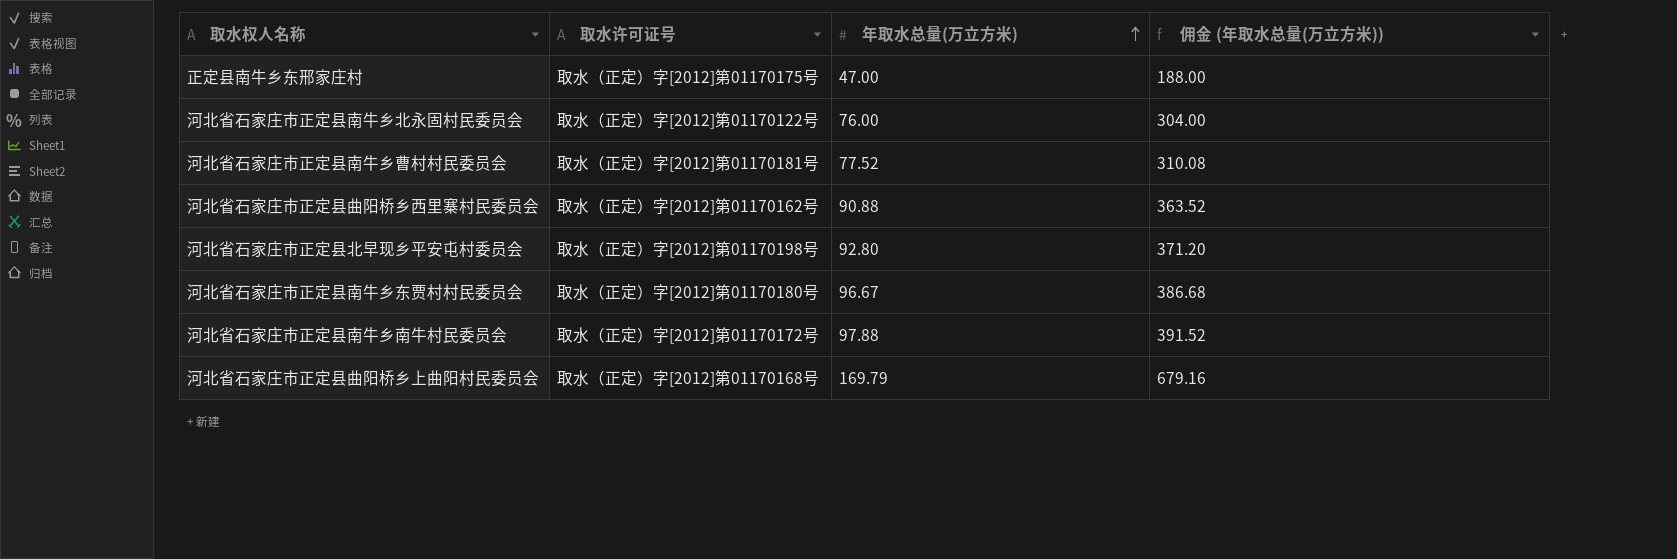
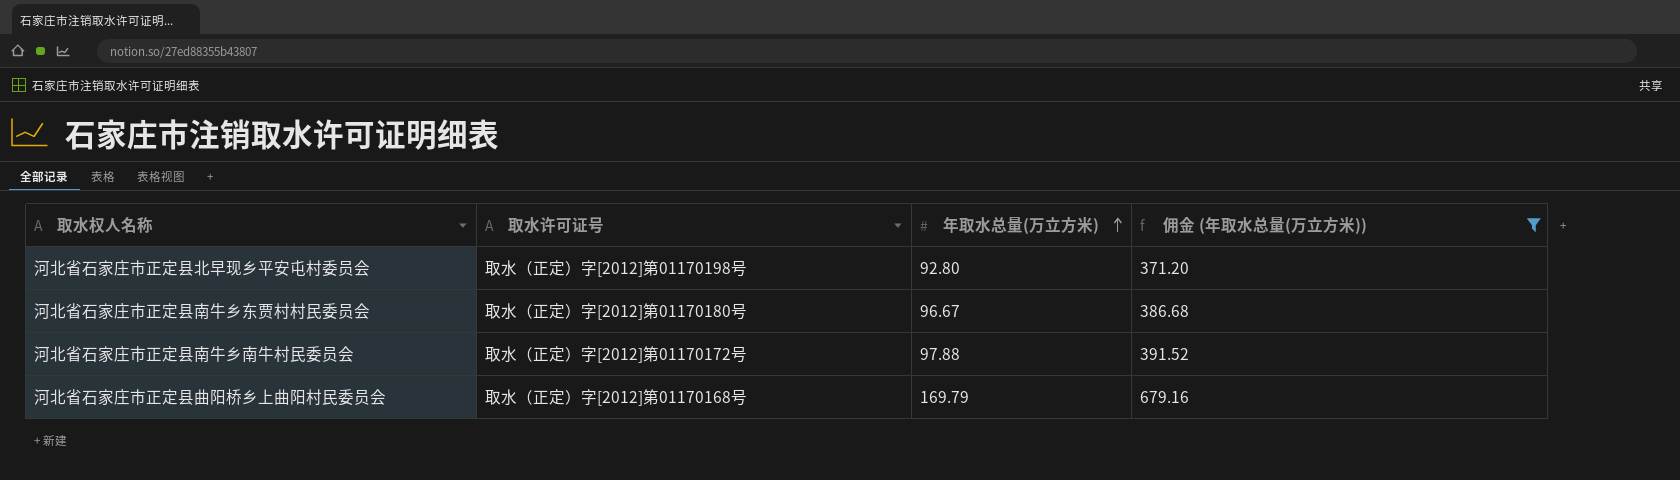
filter: none -> 佣金 (年取水总量(万立方米)) >= 371.20

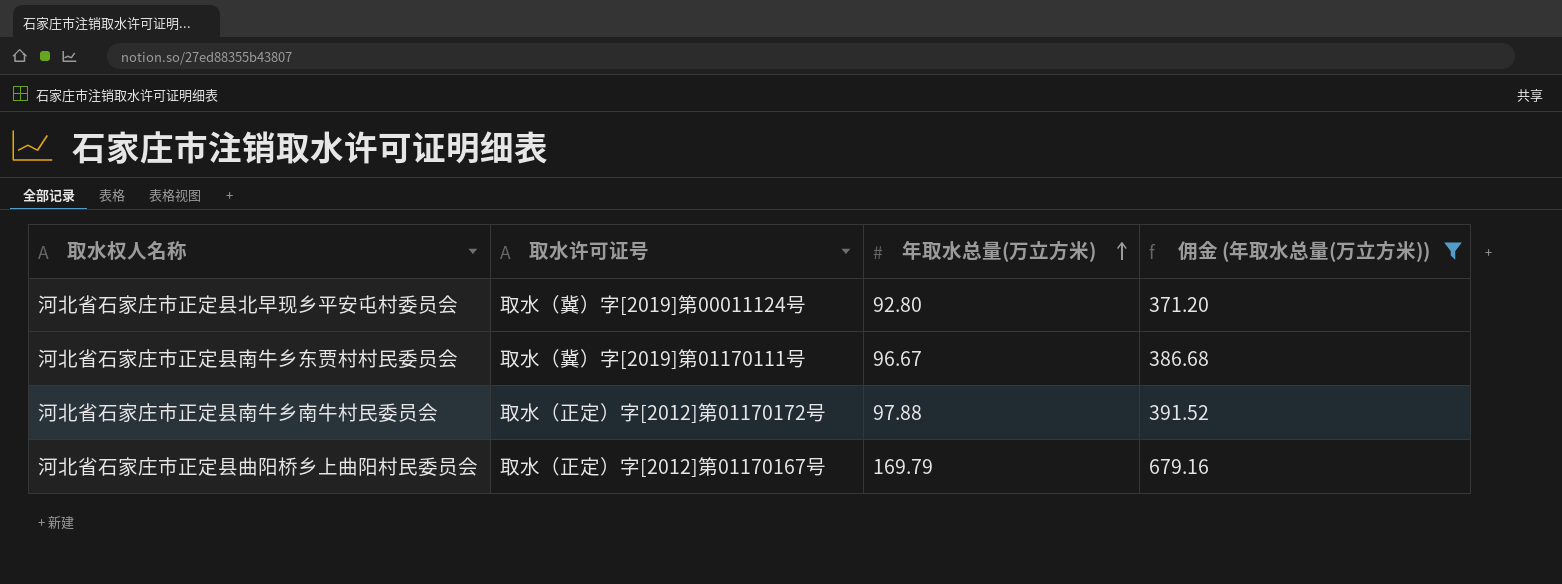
河北省石家庄市正定县北早现乡平安屯村委员会 | 取水许可证号: 取水（正定）字[2012]第01170198号 -> 取水（冀）字[2019]第00011124号
河北省石家庄市正定县南牛乡东贾村村民委员会 | 取水许可证号: 取水（正定）字[2012]第01170180号 -> 取水（冀）字[2019]第01170111号
河北省石家庄市正定县曲阳桥乡上曲阳村民委员会 | 取水许可证号: 取水（正定）字[2012]第01170168号 -> 取水（正定）字[2012]第01170167号

